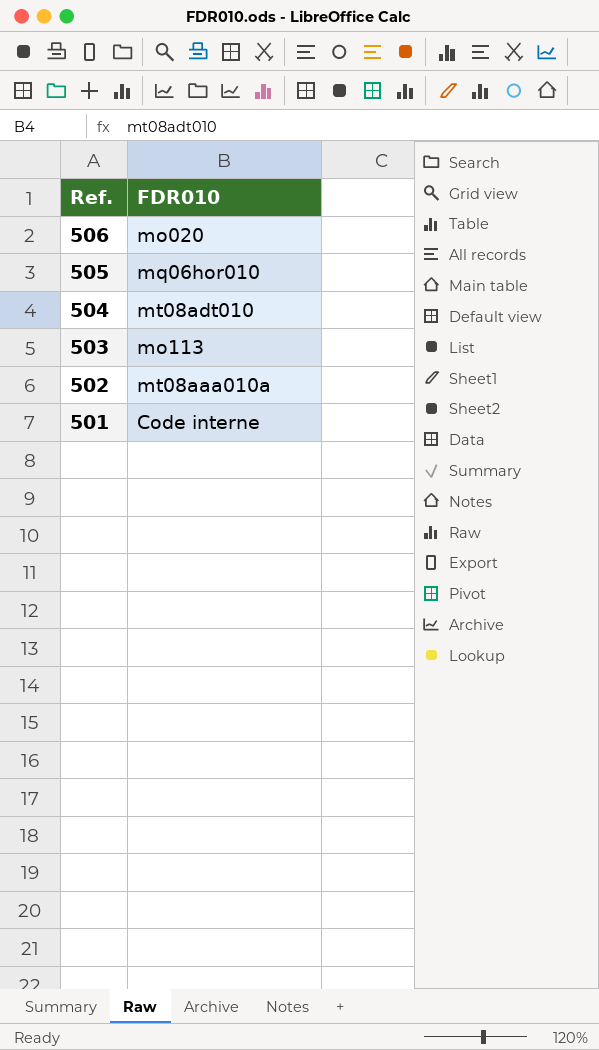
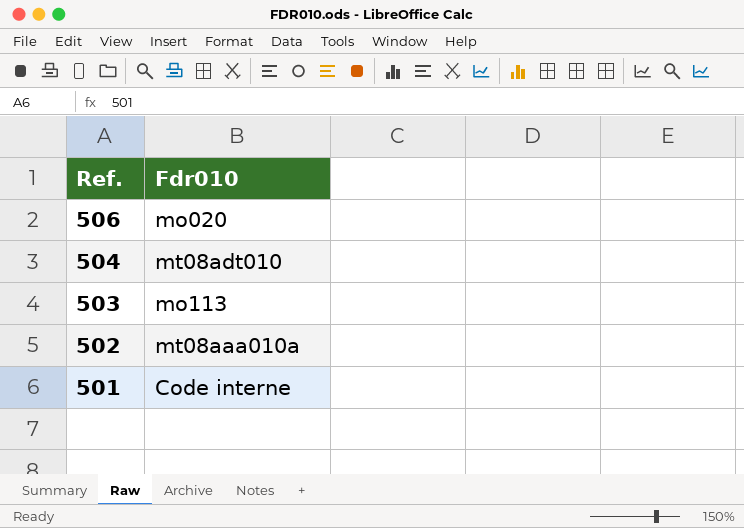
column name: FDR010 -> Fdr010
row 505: mq06hor010 -> none

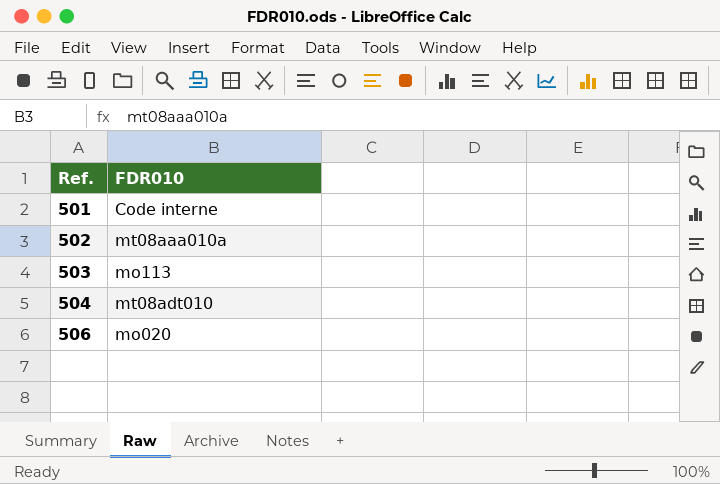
row order: Ref. descending -> Ref. ascending
column name: Fdr010 -> FDR010

